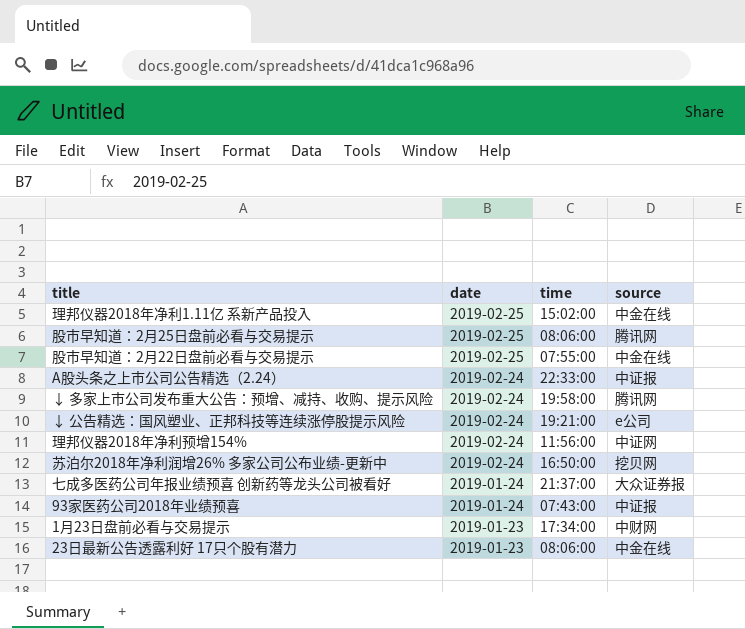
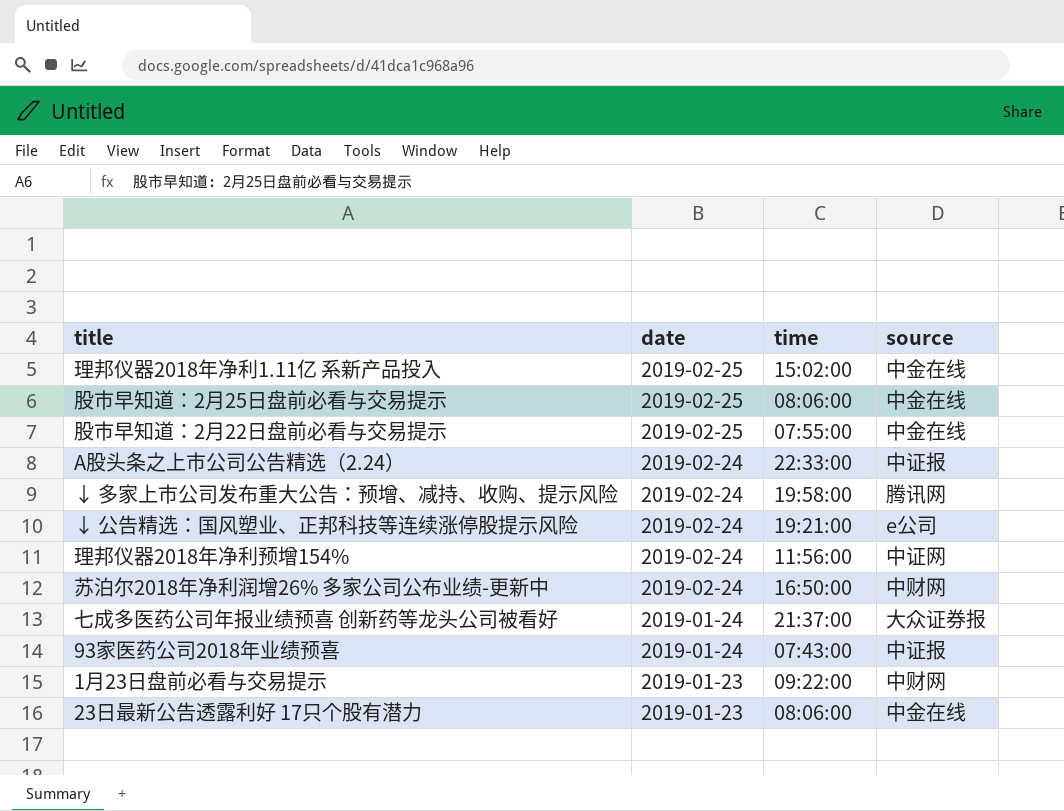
股市早知道：2月25日盘前必看与交易提示 | source: 腾讯网 -> 中金在线
苏泊尔2018年净利润增26% 多家公司公布业绩-更新中 | source: 挖贝网 -> 中财网
1月23日盘前必看与交易提示 | time: 17:34:00 -> 09:22:00

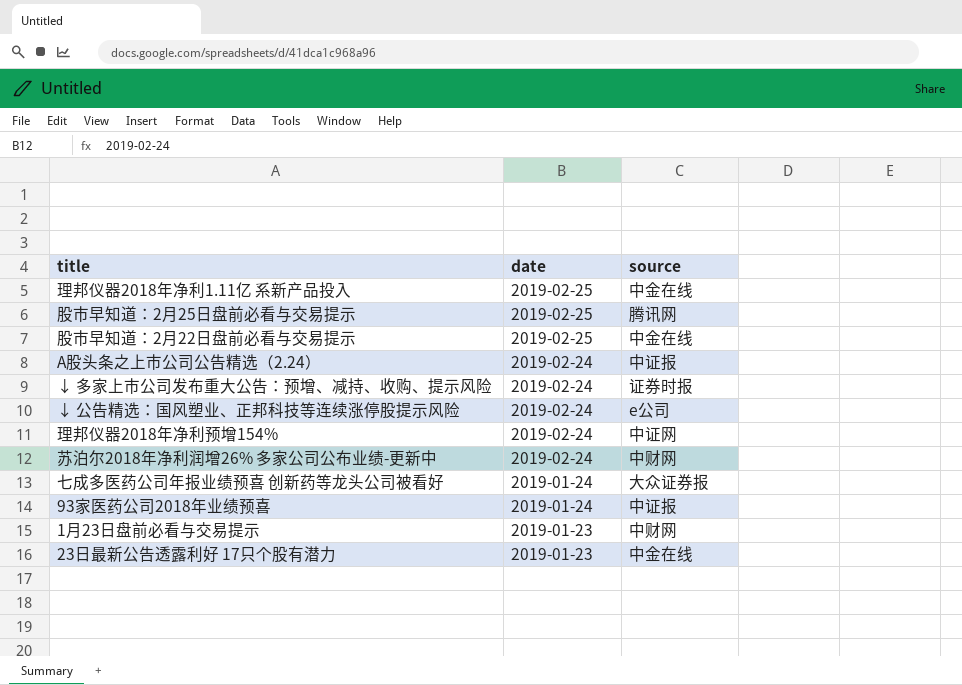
column time | position: 3 -> none
股市早知道：2月25日盘前必看与交易提示 | source: 中金在线 -> 腾讯网
↓ 多家上市公司发布重大公告：预增、减持、收购、提示风险 | source: 腾讯网 -> 证券时报

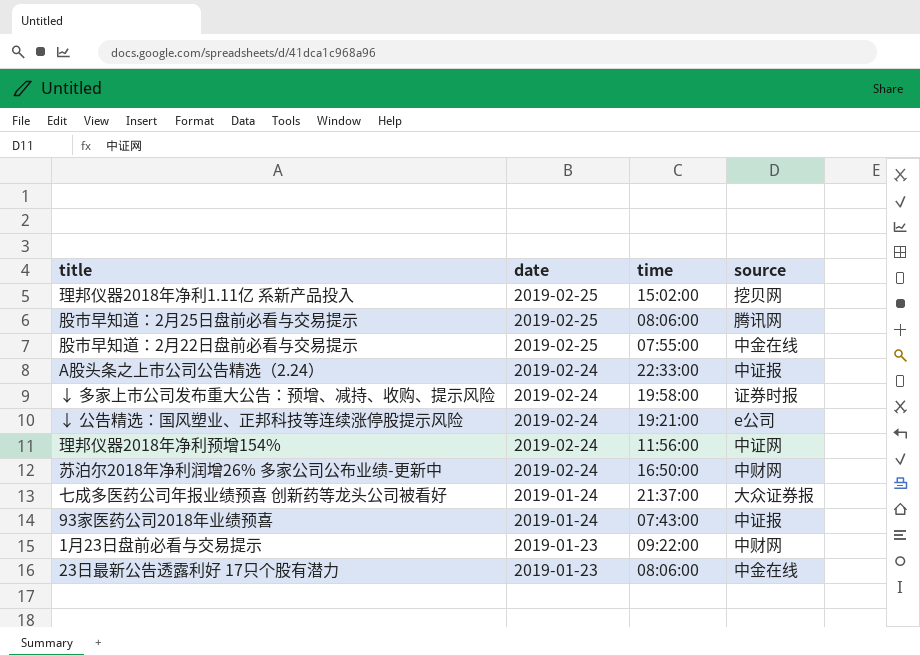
column time | position: none -> 3
理邦仪器2018年净利1.11亿 系新产品投入 | source: 中金在线 -> 挖贝网

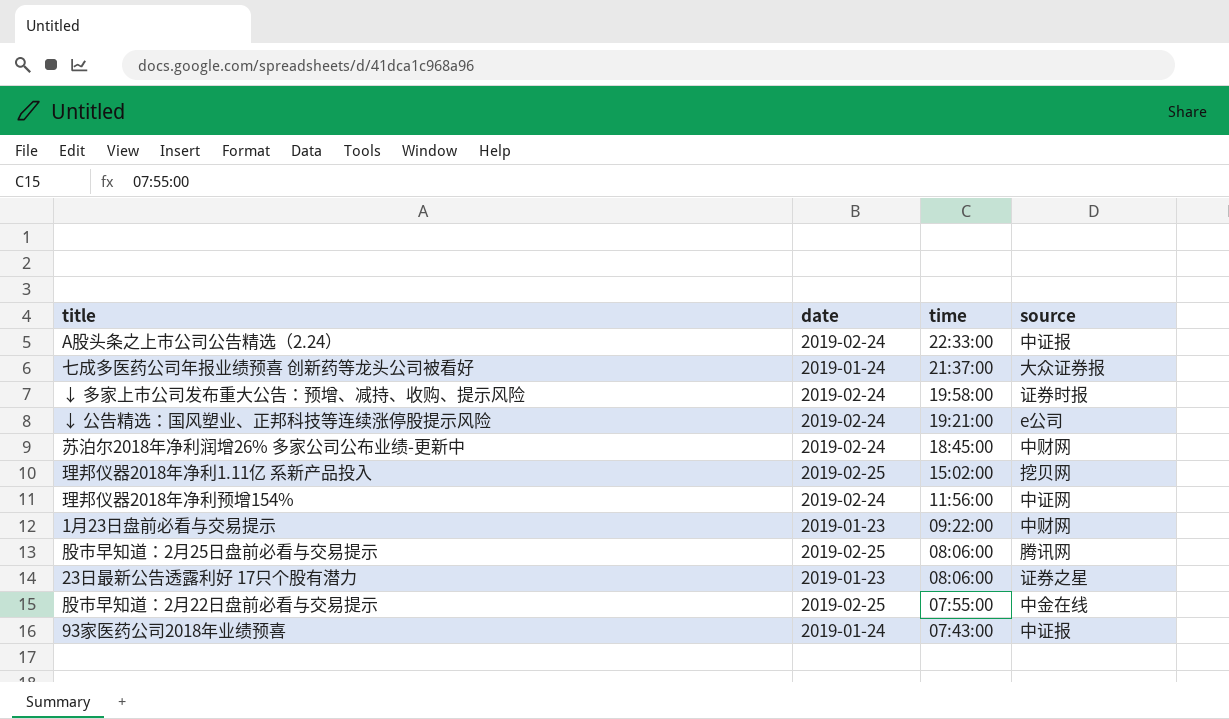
row order: date descending -> time descending
苏泊尔2018年净利润增26% 多家公司公布业绩-更新中 | time: 16:50:00 -> 18:45:00
23日最新公告透露利好 17只个股有潜力 | source: 中金在线 -> 证券之星

